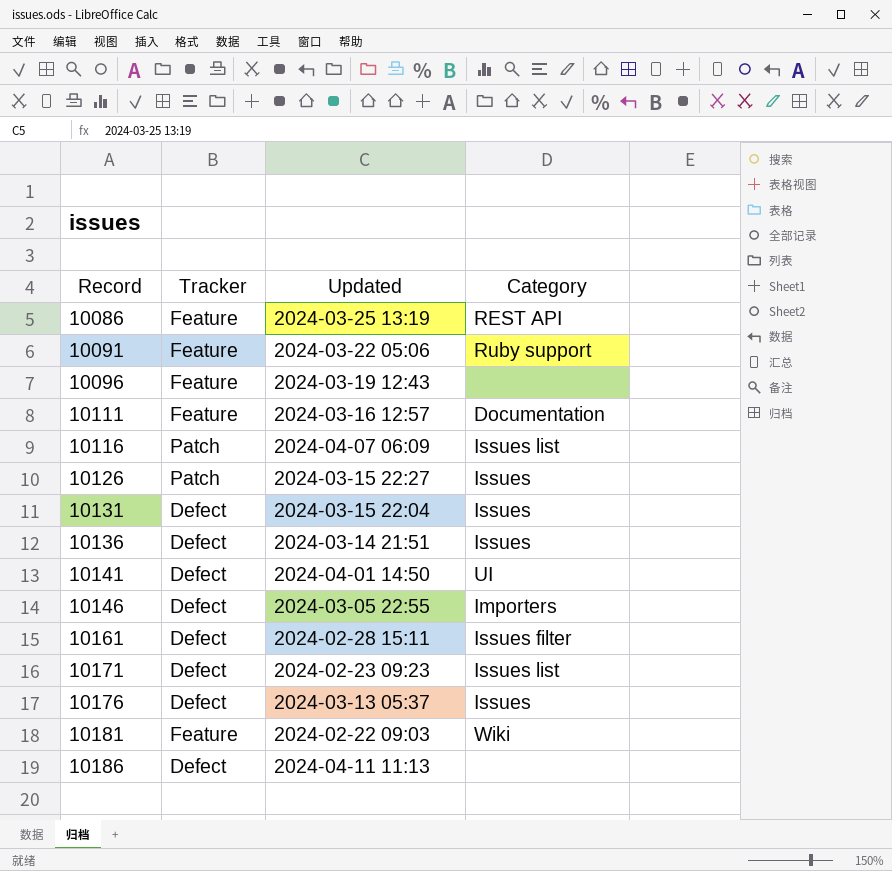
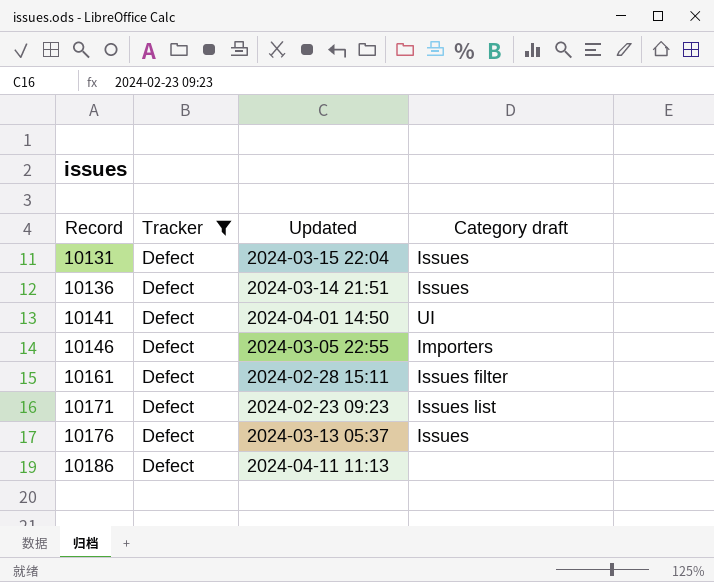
filter: none -> Tracker = Defect
column name: Category -> Category draft

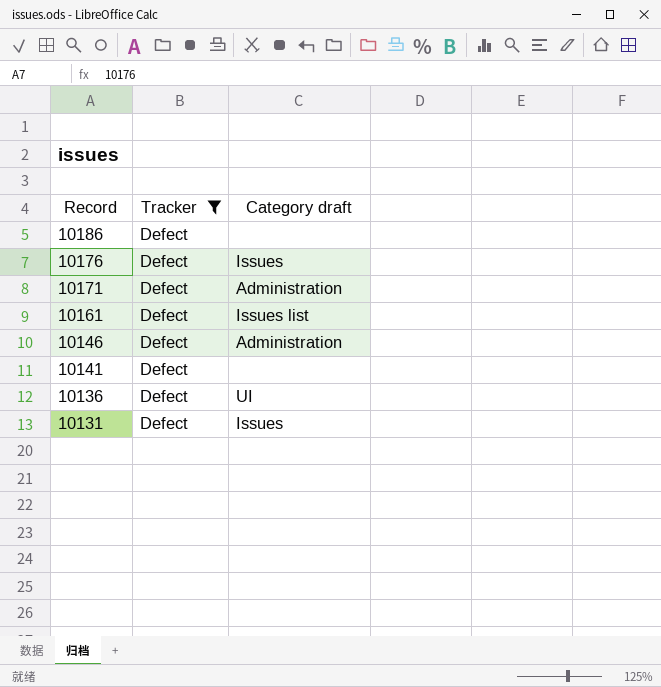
row order: Record ascending -> Record descending
column Updated | position: 3 -> none
10171 | Category draft: Issues list -> Administration
10161 | Category draft: Issues filter -> Issues list
10146 | Category draft: Importers -> Administration
10141 | Category draft: UI -> none
10136 | Category draft: Issues -> UI

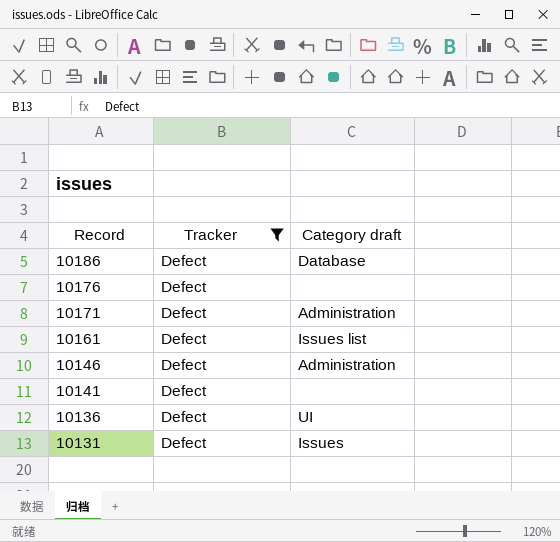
10186 | Category draft: none -> Database
10176 | Category draft: Issues -> none

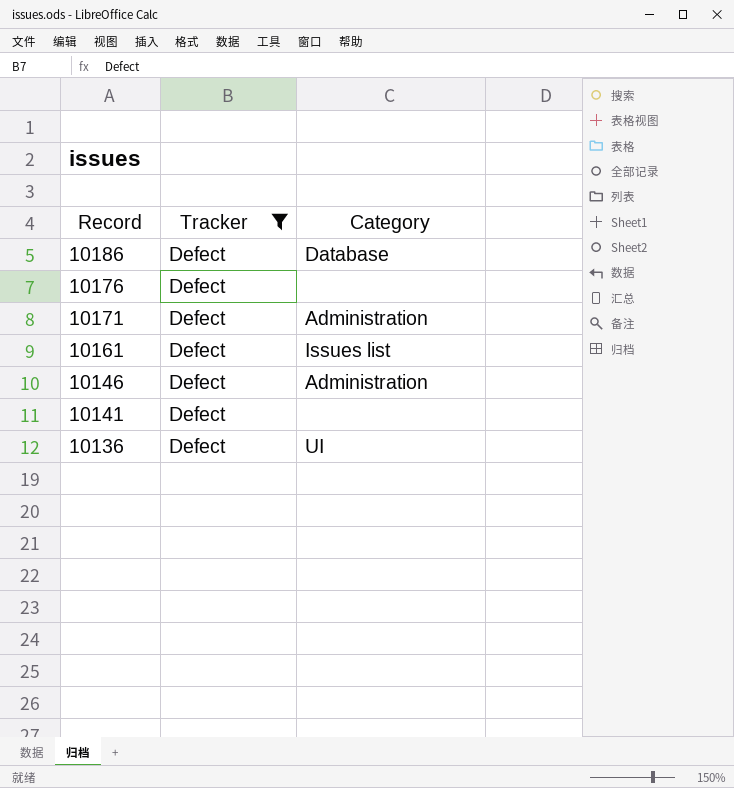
column name: Category draft -> Category
row 10131: Defect | Issues -> none

